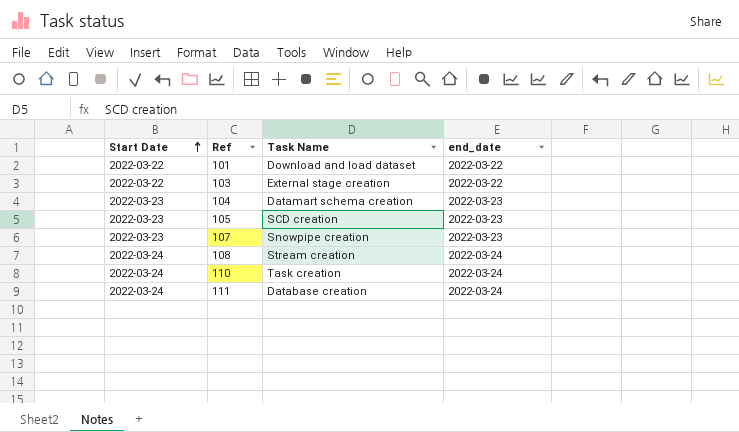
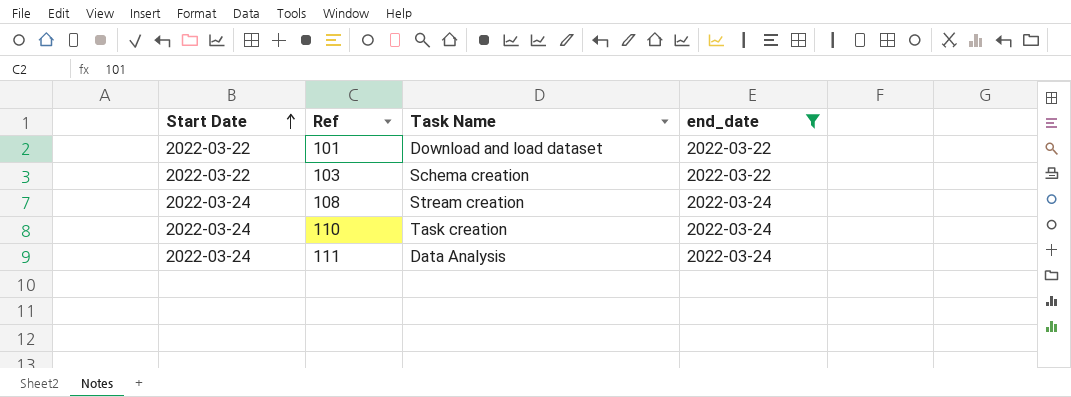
filter: none -> end_date != 2022-03-23
103 | Task Name: External stage creation -> Schema creation
111 | Task Name: Database creation -> Data Analysis

